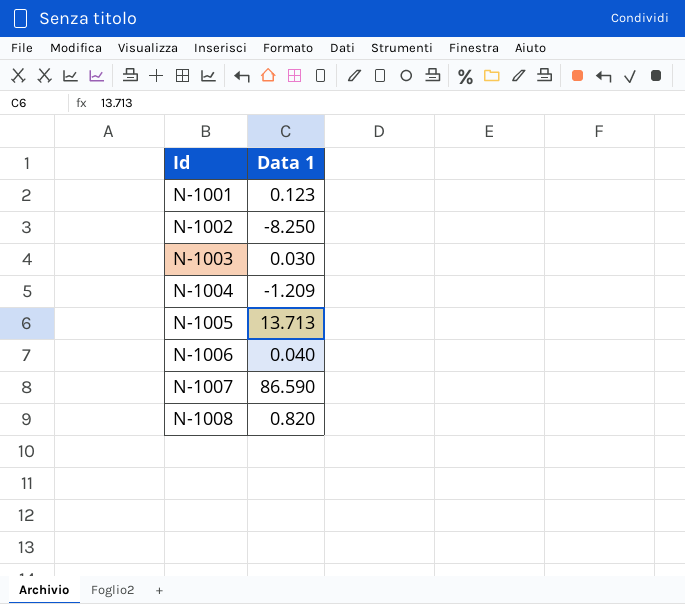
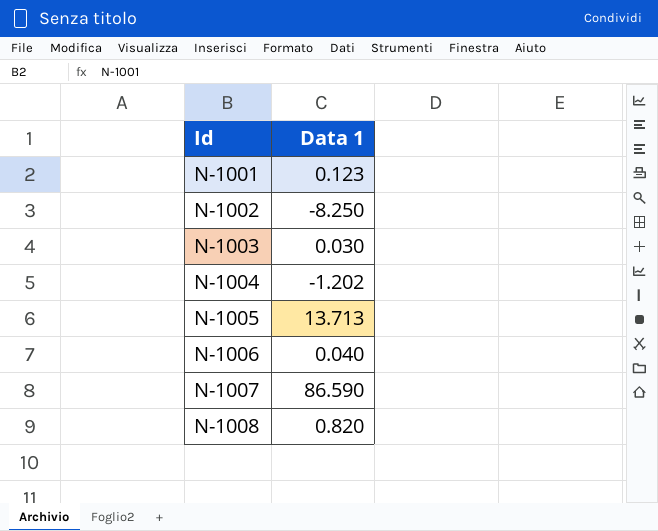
N-1004 | Data 1: -1.209 -> -1.202

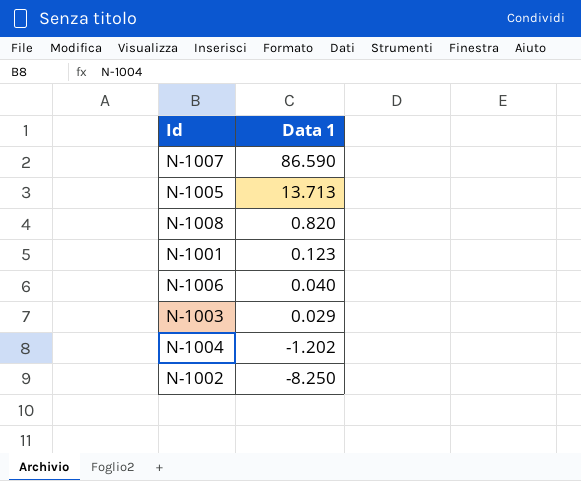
row order: Id ascending -> Data 1 descending
N-1003 | Data 1: 0.030 -> 0.029

